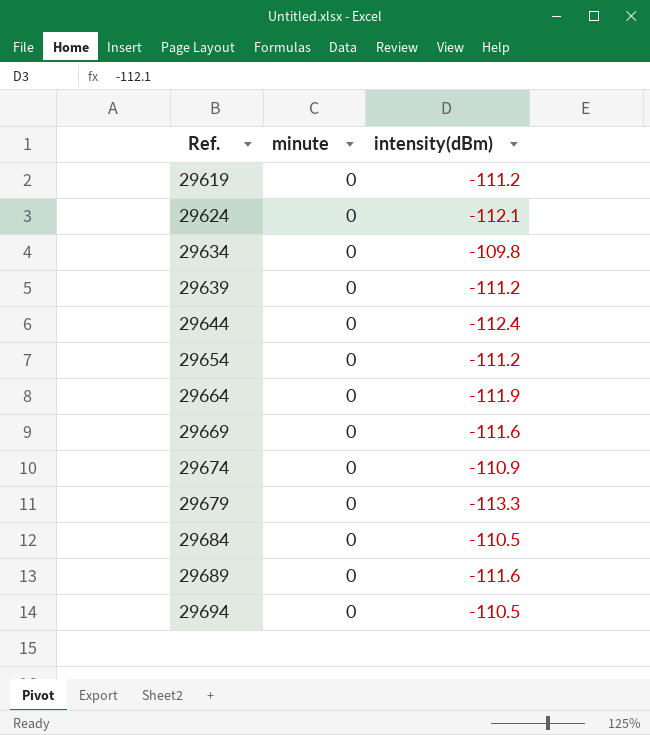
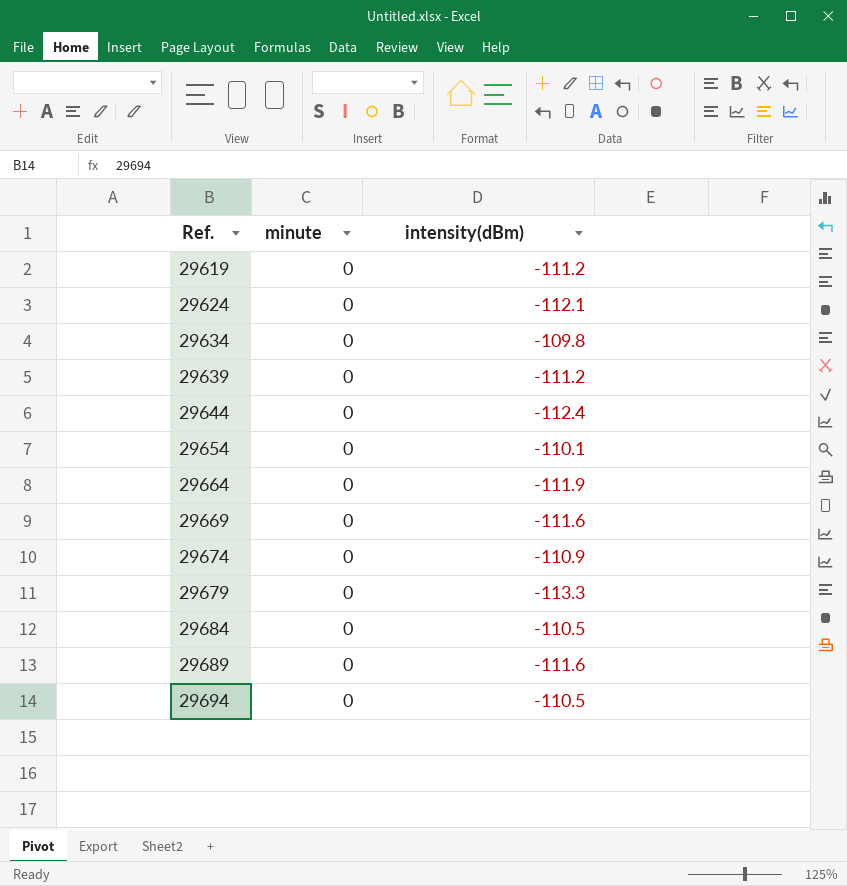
29654 | intensity(dBm): -111.2 -> -110.1

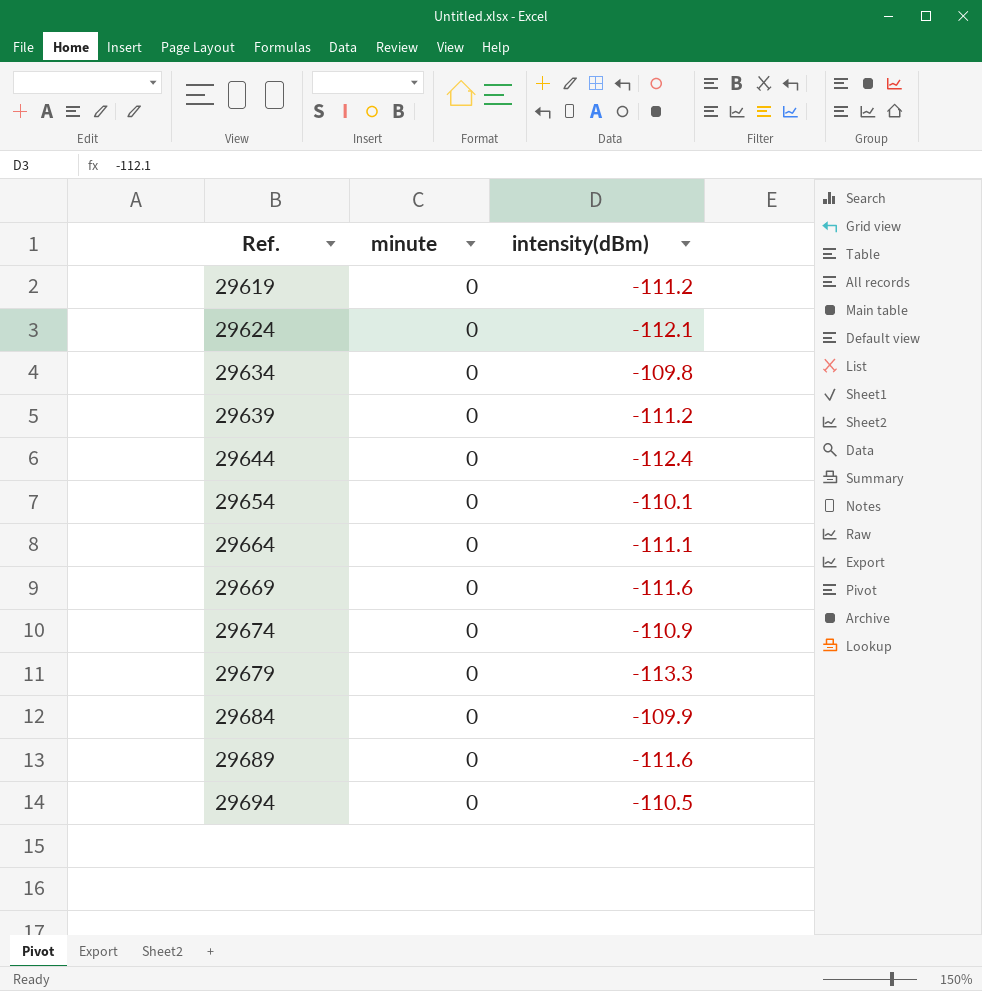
29664 | intensity(dBm): -111.9 -> -111.1
29684 | intensity(dBm): -110.5 -> -109.9

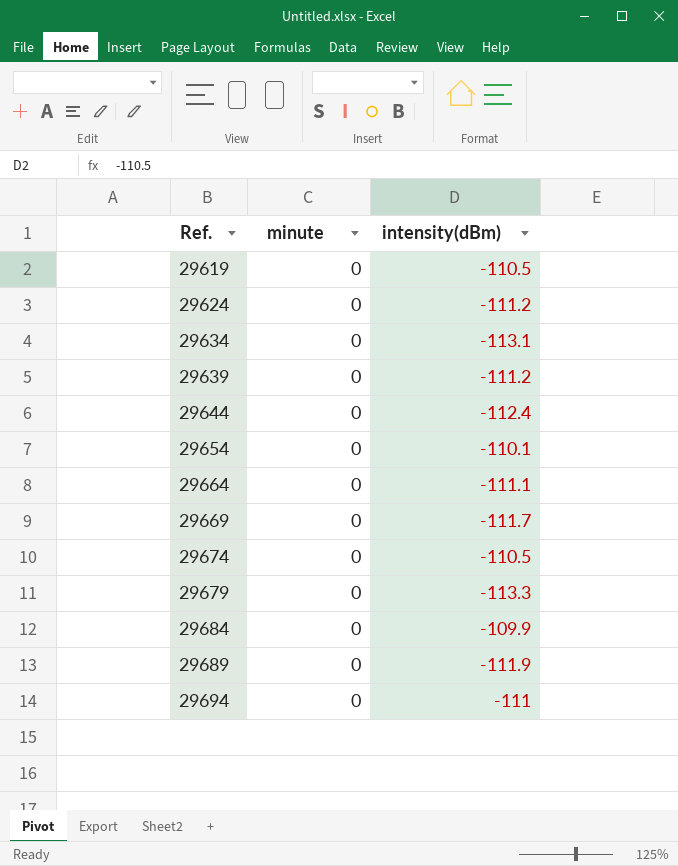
29619 | intensity(dBm): -111.2 -> -110.5
29624 | intensity(dBm): -112.1 -> -111.2
29634 | intensity(dBm): -109.8 -> -113.1
29669 | intensity(dBm): -111.6 -> -111.7
29674 | intensity(dBm): -110.9 -> -110.5
29689 | intensity(dBm): -111.6 -> -111.9
29694 | intensity(dBm): -110.5 -> -111

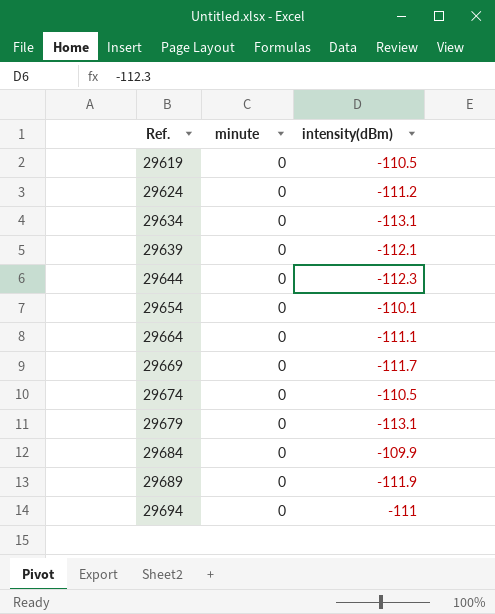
29639 | intensity(dBm): -111.2 -> -112.1
29644 | intensity(dBm): -112.4 -> -112.3
29679 | intensity(dBm): -113.3 -> -113.1

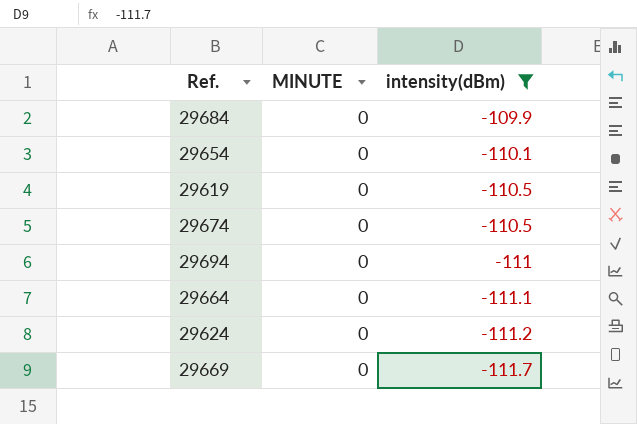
filter: none -> intensity(dBm) >= -111.7
row order: Ref. ascending -> intensity(dBm) descending
column name: minute -> MINUTE

